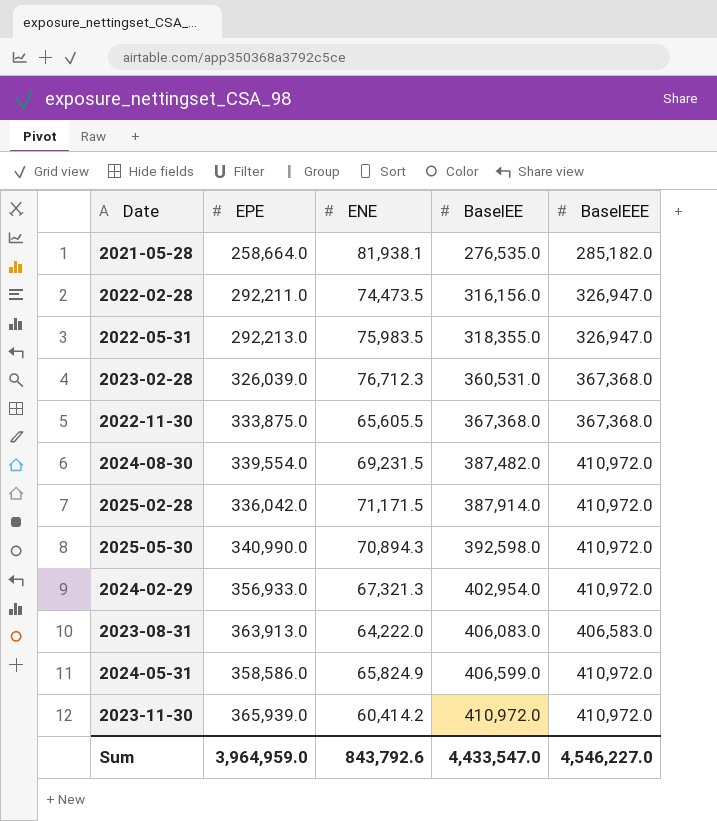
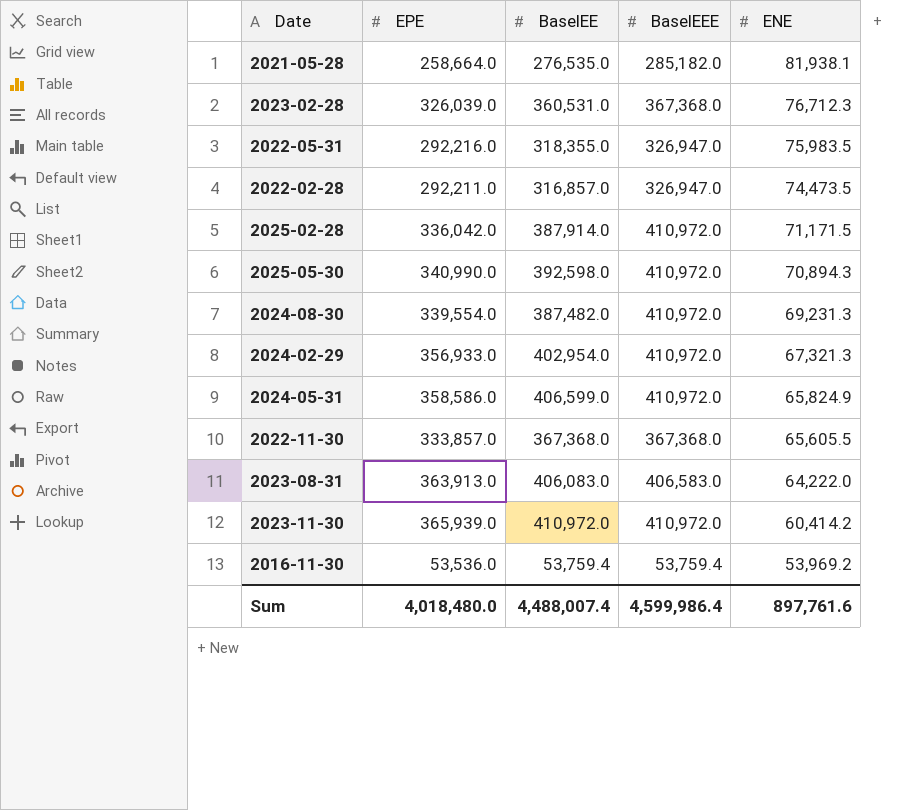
row order: BaselEE ascending -> ENE descending
column ENE | position: 3 -> 5
2022-05-31 | EPE: 292,213.0 -> 292,216.0
2022-02-28 | BaselEE: 316,156.0 -> 316,857.0
2024-08-30 | ENE: 69,231.5 -> 69,231.3
2022-11-30 | EPE: 333,875.0 -> 333,857.0
row 2016-11-30: none -> 53,536.0 | 53,759.4 | 53,759.4 | 53,969.2
Sum | EPE: 3,964,959.0 -> 4,018,480.0
Sum | BaselEE: 4,433,547.0 -> 4,488,007.4
Sum | BaselEEE: 4,546,227.0 -> 4,599,986.4
Sum | ENE: 843,792.6 -> 897,761.6

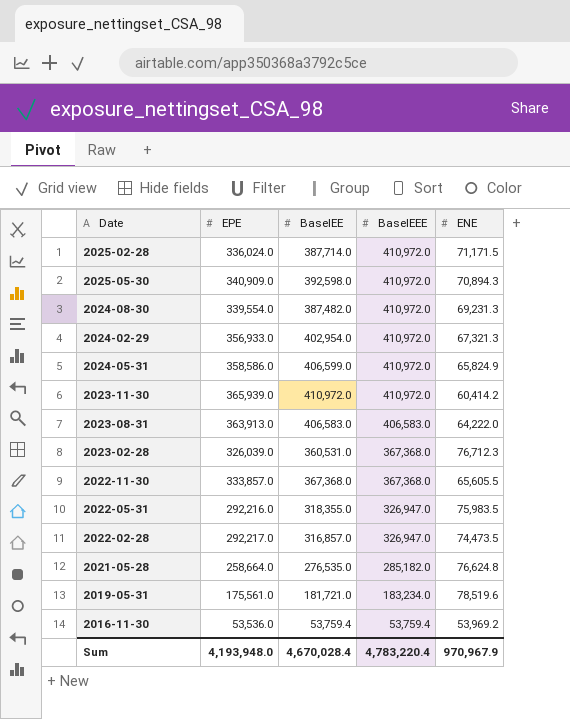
row order: ENE descending -> BaselEEE descending
2025-02-28 | EPE: 336,042.0 -> 336,024.0
2025-02-28 | BaselEE: 387,914.0 -> 387,714.0
2025-05-30 | EPE: 340,990.0 -> 340,909.0
2023-08-31 | BaselEE: 406,083.0 -> 406,583.0
2022-02-28 | EPE: 292,211.0 -> 292,217.0
2021-05-28 | ENE: 81,938.1 -> 76,624.8
row 2019-05-31: none -> 175,561.0 | 181,721.0 | 183,234.0 | 78,519.6
Sum | EPE: 4,018,480.0 -> 4,193,948.0
Sum | BaselEE: 4,488,007.4 -> 4,670,028.4
Sum | BaselEEE: 4,599,986.4 -> 4,783,220.4
Sum | ENE: 897,761.6 -> 970,967.9

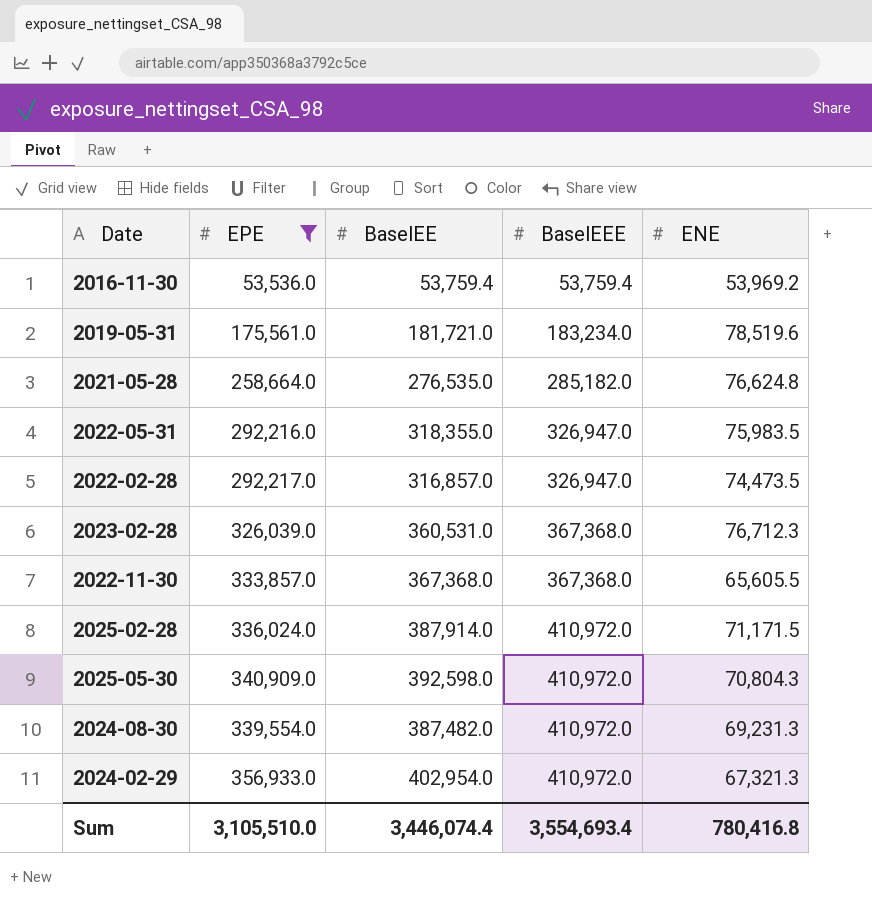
filter: none -> EPE <= 356,933.0
row order: BaselEEE descending -> BaselEEE ascending
2025-02-28 | BaselEE: 387,714.0 -> 387,914.0
2025-05-30 | ENE: 70,894.3 -> 70,804.3
Sum | EPE: 4,193,948.0 -> 3,105,510.0
Sum | BaselEE: 4,670,028.4 -> 3,446,074.4
Sum | BaselEEE: 4,783,220.4 -> 3,554,693.4
Sum | ENE: 970,967.9 -> 780,416.8

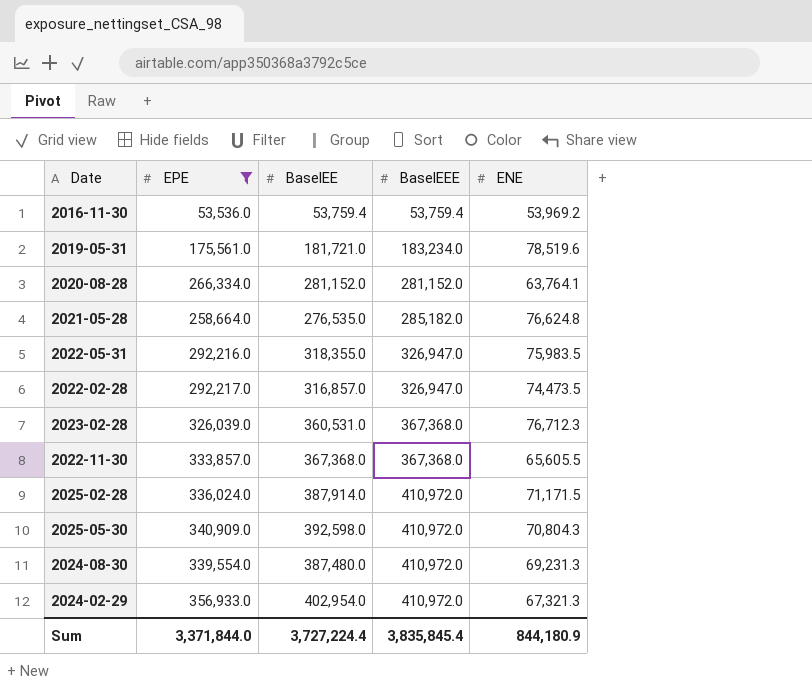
row 2020-08-28: none -> 266,334.0 | 281,152.0 | 281,152.0 | 63,764.1
2024-08-30 | BaselEE: 387,482.0 -> 387,480.0
Sum | EPE: 3,105,510.0 -> 3,371,844.0
Sum | BaselEE: 3,446,074.4 -> 3,727,224.4
Sum | BaselEEE: 3,554,693.4 -> 3,835,845.4
Sum | ENE: 780,416.8 -> 844,180.9

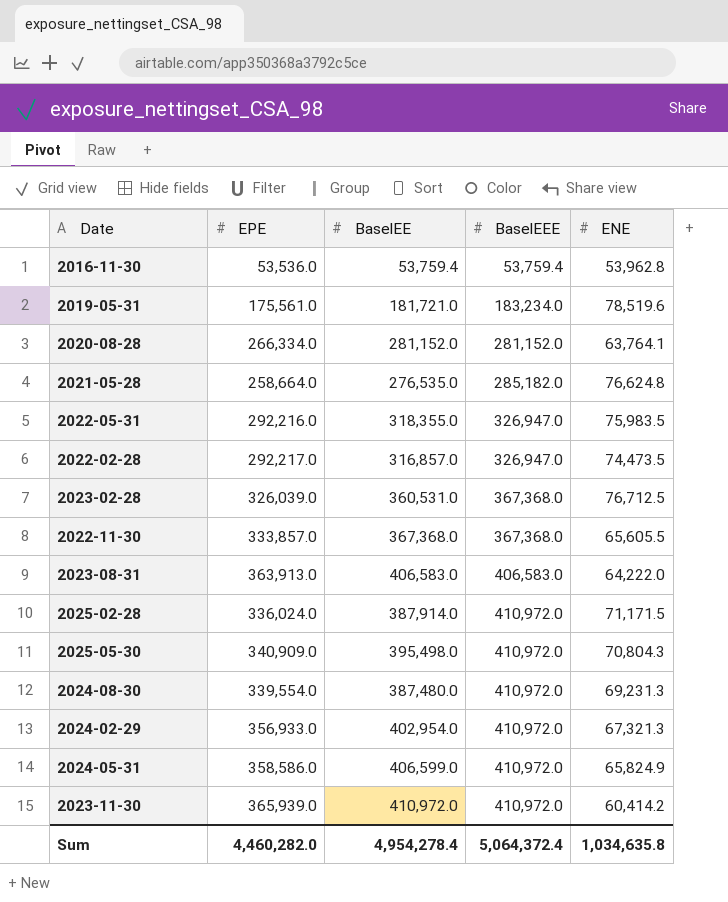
filter: EPE <= 356,933.0 -> none
2016-11-30 | ENE: 53,969.2 -> 53,962.8
2023-02-28 | ENE: 76,712.3 -> 76,712.5
2025-05-30 | BaselEE: 392,598.0 -> 395,498.0
Sum | EPE: 3,371,844.0 -> 4,460,282.0
Sum | BaselEE: 3,727,224.4 -> 4,954,278.4
Sum | BaselEEE: 3,835,845.4 -> 5,064,372.4
Sum | ENE: 844,180.9 -> 1,034,635.8

